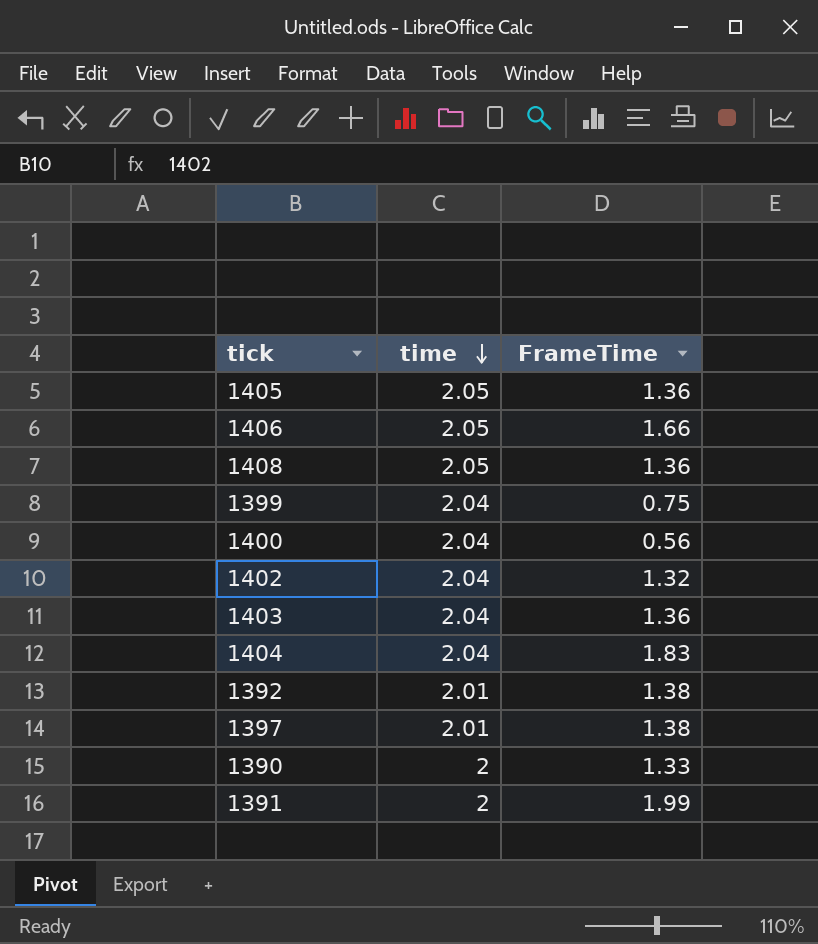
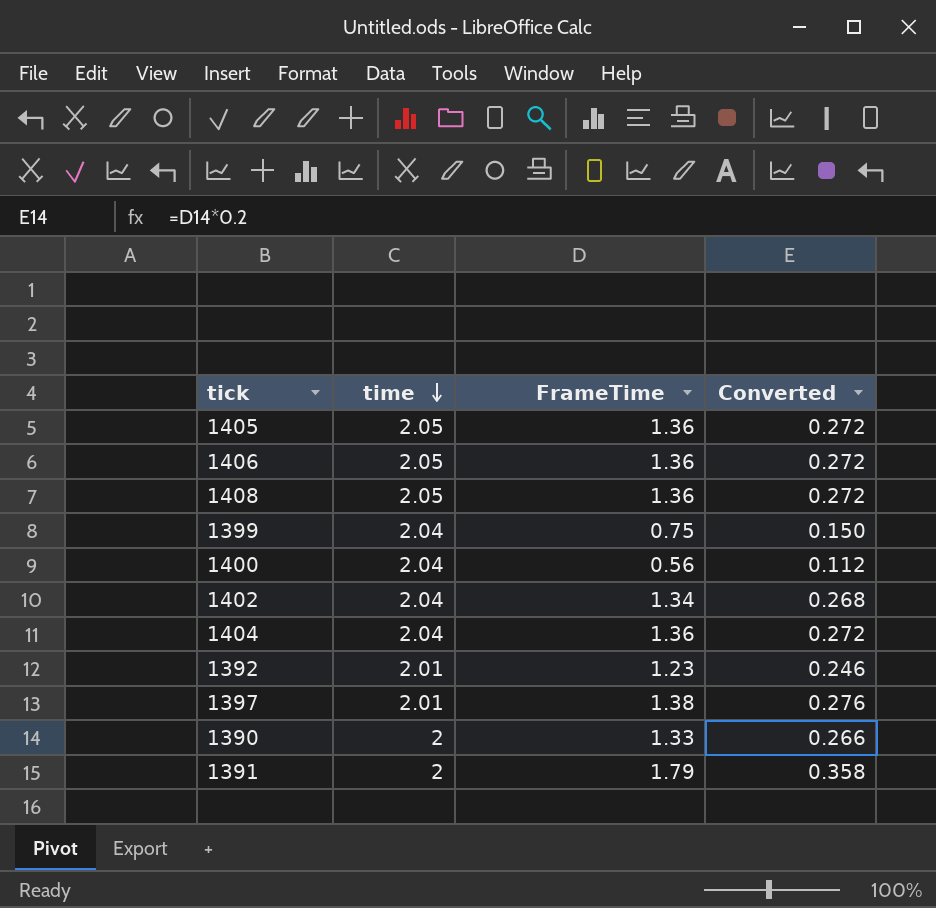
column Converted | formula: none -> [FrameTime] * 0.2
row 1403: 2.04 | 1.36 -> none
1406 | FrameTime: 1.66 -> 1.36
1402 | FrameTime: 1.32 -> 1.34
1404 | FrameTime: 1.83 -> 1.36
1392 | FrameTime: 1.38 -> 1.23
1391 | FrameTime: 1.99 -> 1.79

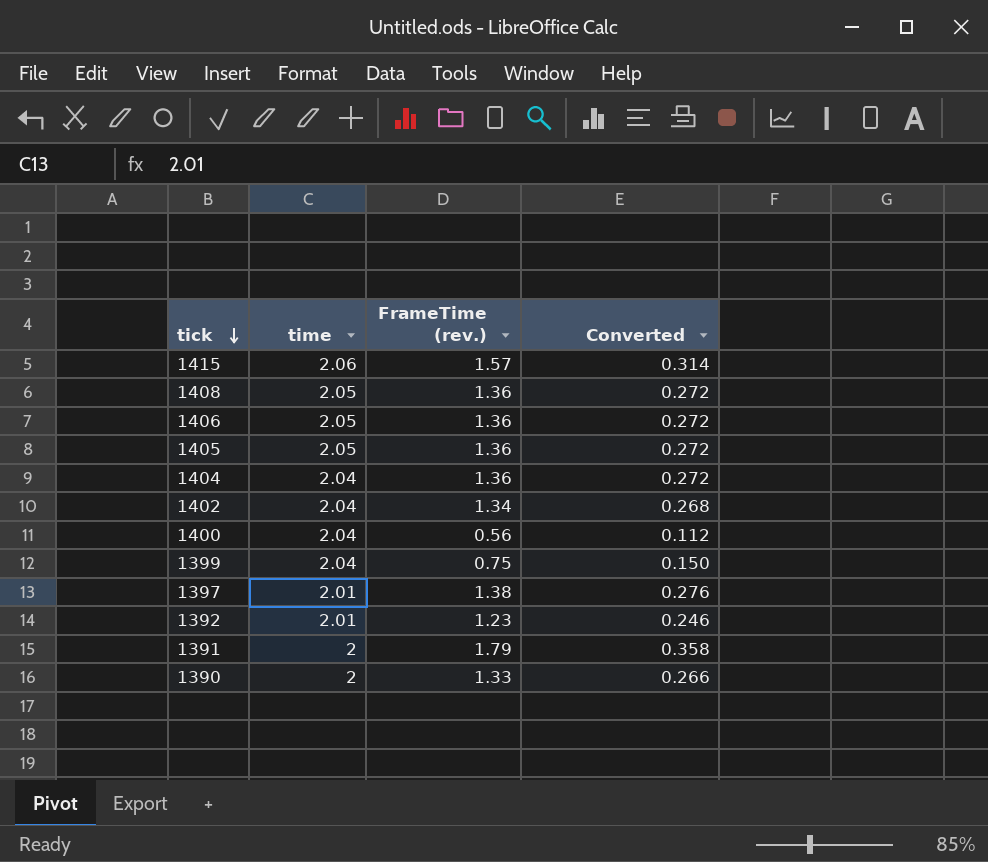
row order: time descending -> tick descending
column name: FrameTime -> FrameTime (rev.)
row 1415: none -> 2.06 | 1.57 | 0.314

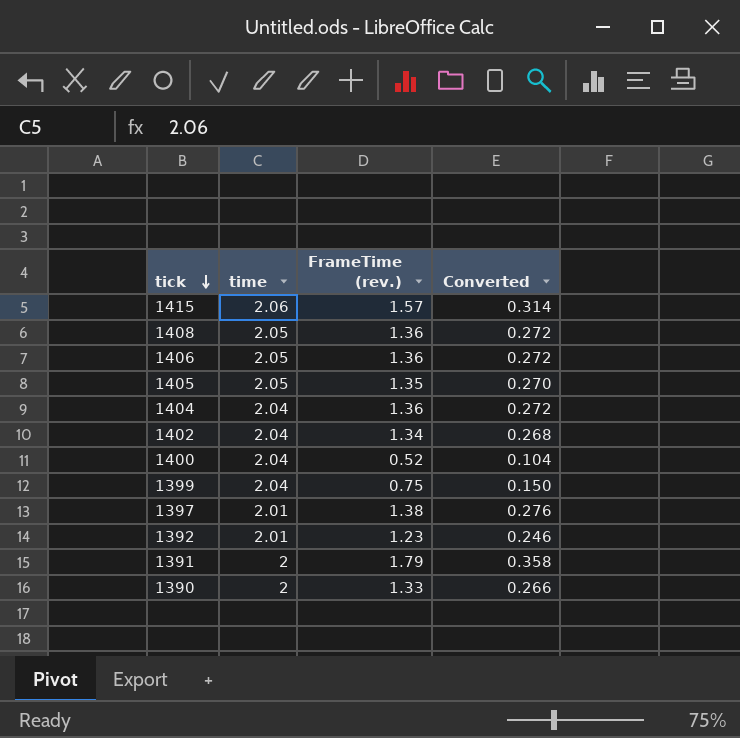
1405 | FrameTime (rev.): 1.36 -> 1.35
1405 | Converted: 0.272 -> 0.270
1400 | FrameTime (rev.): 0.56 -> 0.52
1400 | Converted: 0.112 -> 0.104

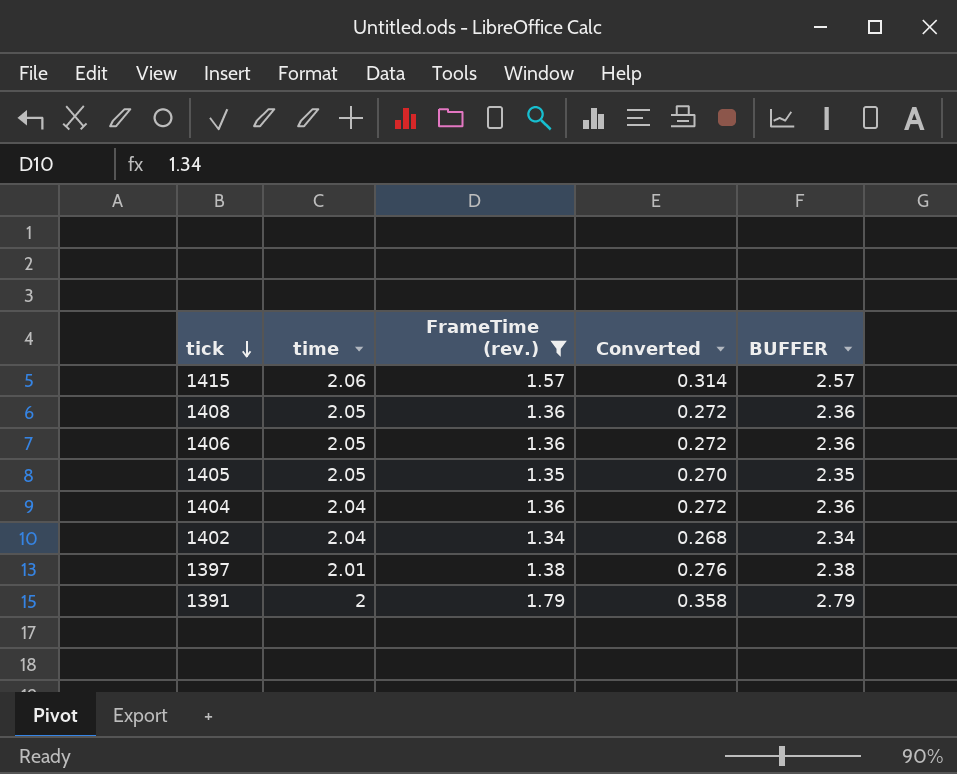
filter: none -> FrameTime (rev.) >= 1.34
column BUFFER | formula: none -> [FrameTime (rev.)] + 1

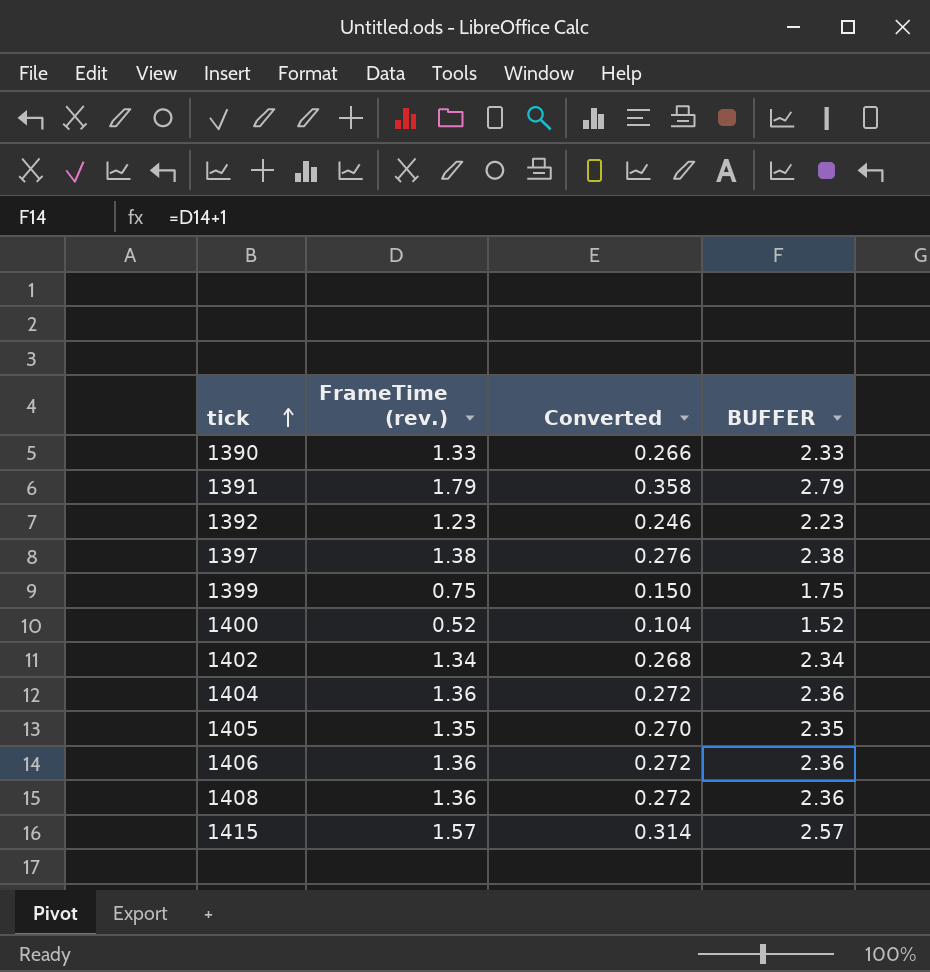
filter: FrameTime (rev.) >= 1.34 -> none
row order: tick descending -> tick ascending
column time | position: 2 -> none

